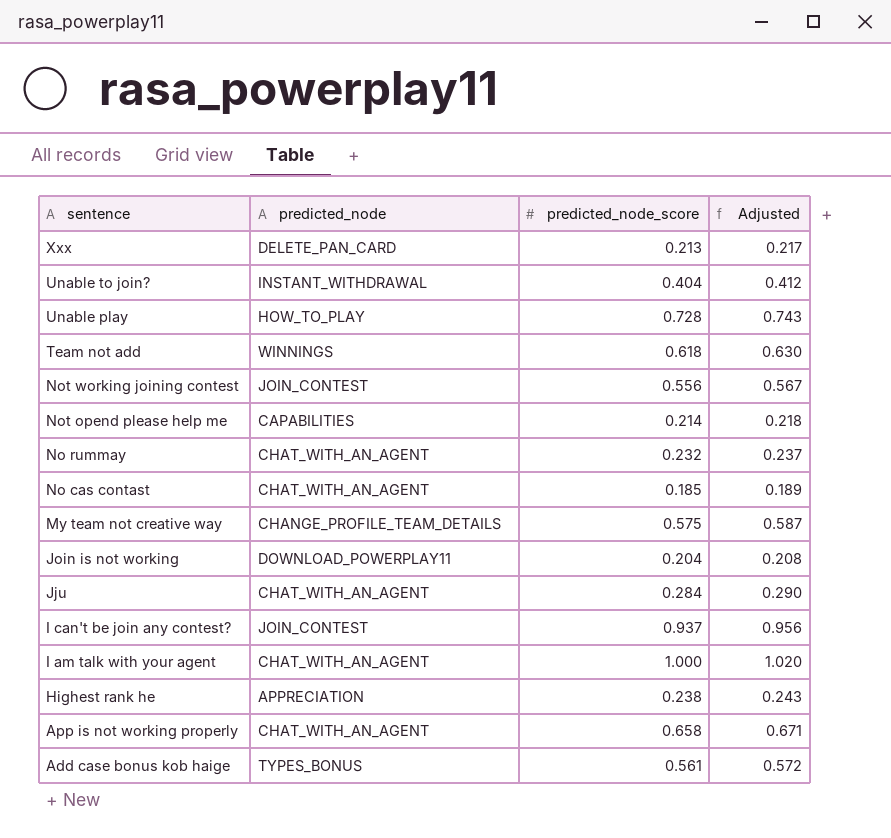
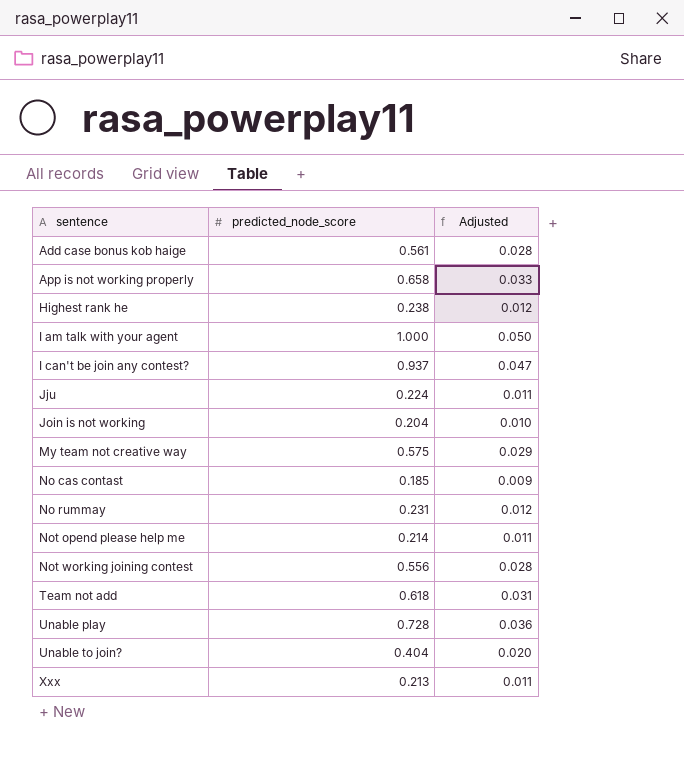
row order: sentence descending -> sentence ascending
column predicted_node | position: 2 -> none
column Adjusted | formula: [predicted_node_score] * 1.02 -> [predicted_node_score] * 0.05
Jju | predicted_node_score: 0.284 -> 0.224
No rummay | predicted_node_score: 0.232 -> 0.231

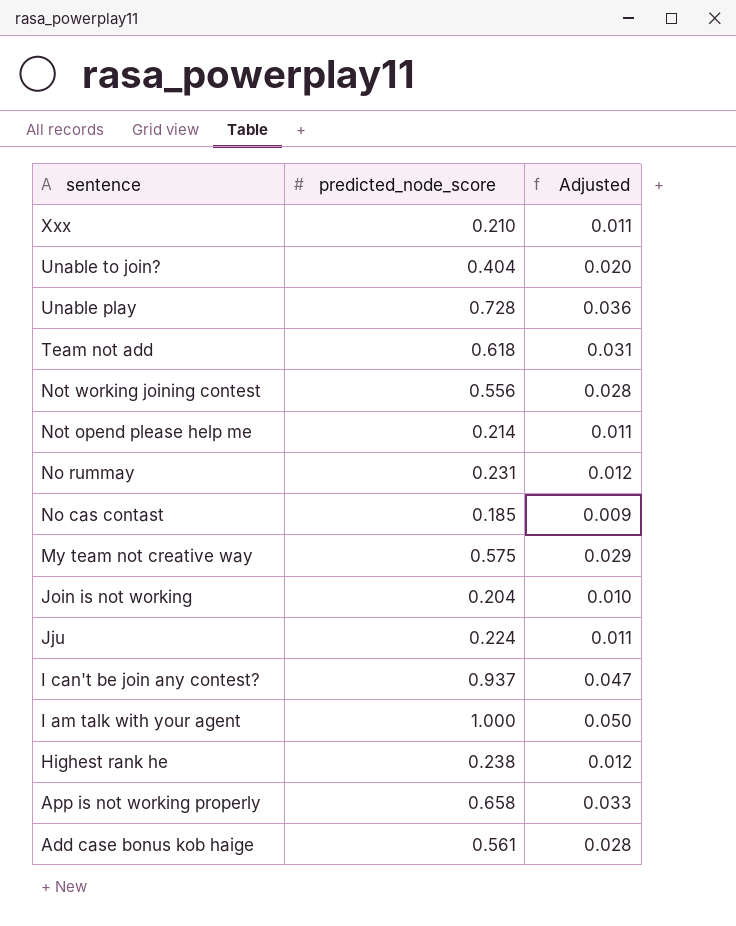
row order: sentence ascending -> sentence descending
Xxx | predicted_node_score: 0.213 -> 0.210

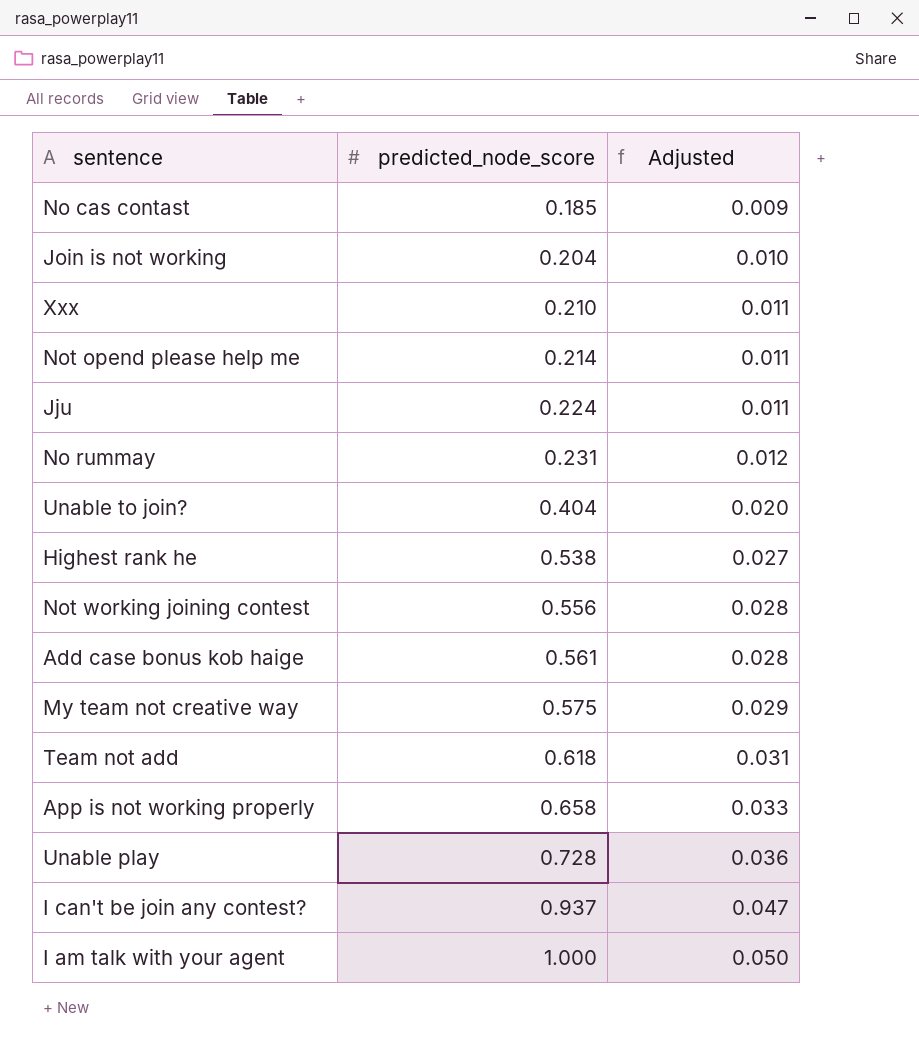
row order: sentence descending -> predicted_node_score ascending
Highest rank he | predicted_node_score: 0.238 -> 0.538
Highest rank he | Adjusted: 0.012 -> 0.027

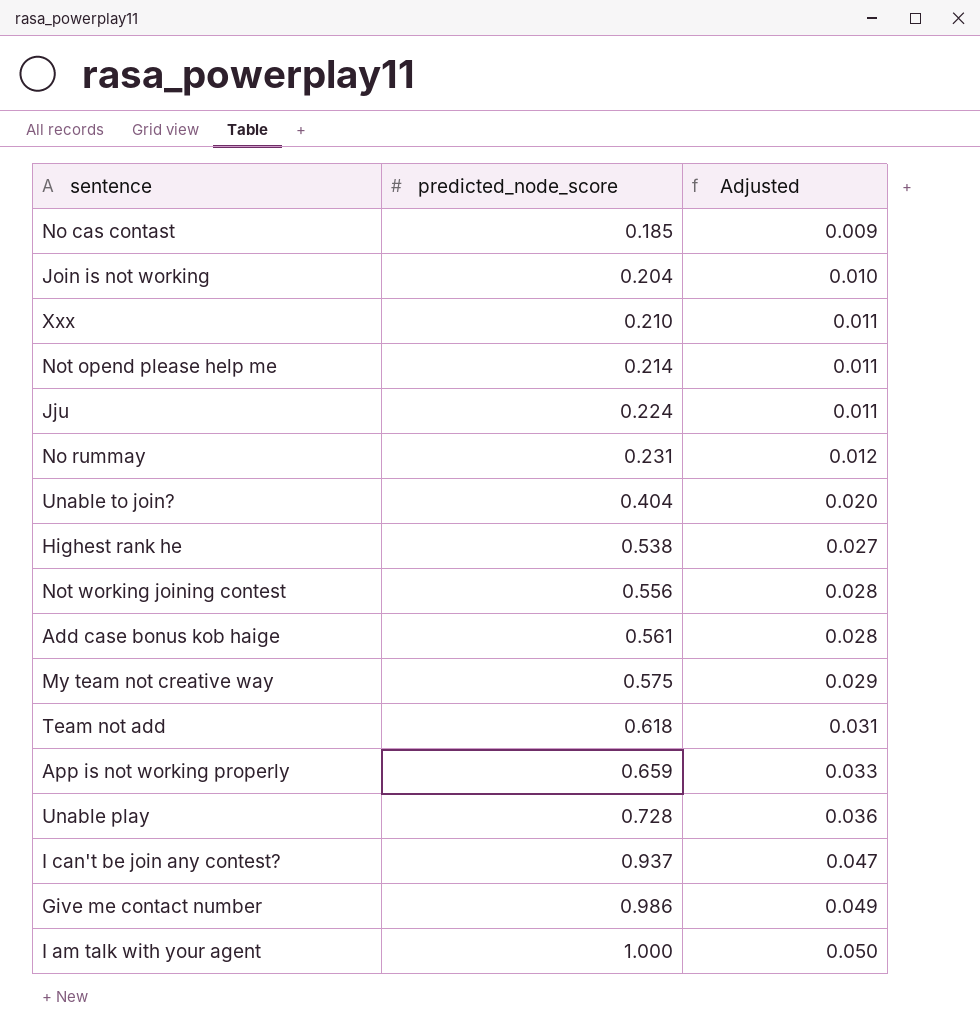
App is not working properly | predicted_node_score: 0.658 -> 0.659
row Give me contact number: none -> 0.986 | 0.049

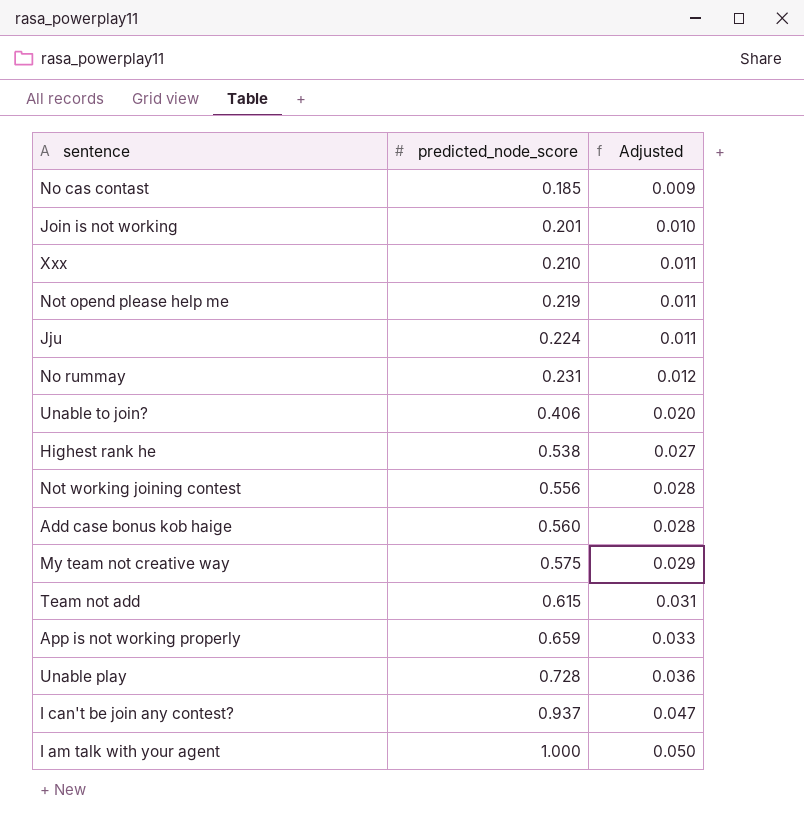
row Give me contact number: 0.986 | 0.049 -> none
Join is not working | predicted_node_score: 0.204 -> 0.201
Not opend please help me | predicted_node_score: 0.214 -> 0.219
Unable to join? | predicted_node_score: 0.404 -> 0.406
Add case bonus kob haige | predicted_node_score: 0.561 -> 0.560
Team not add | predicted_node_score: 0.618 -> 0.615

